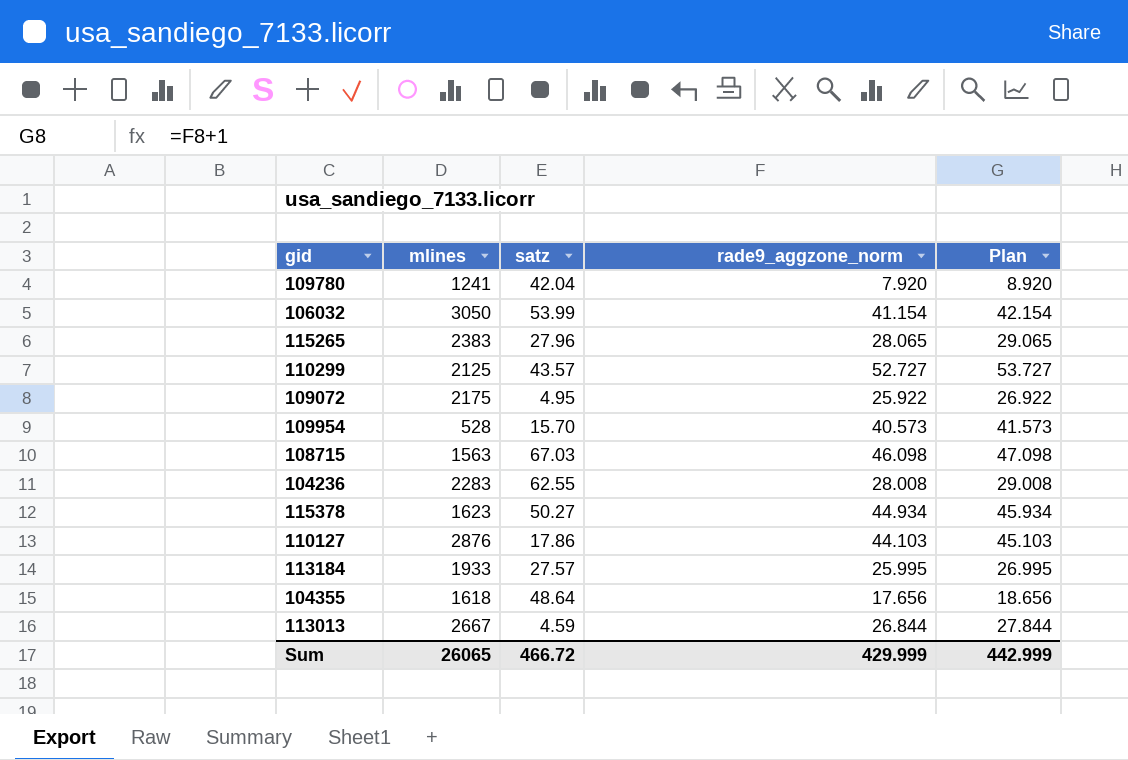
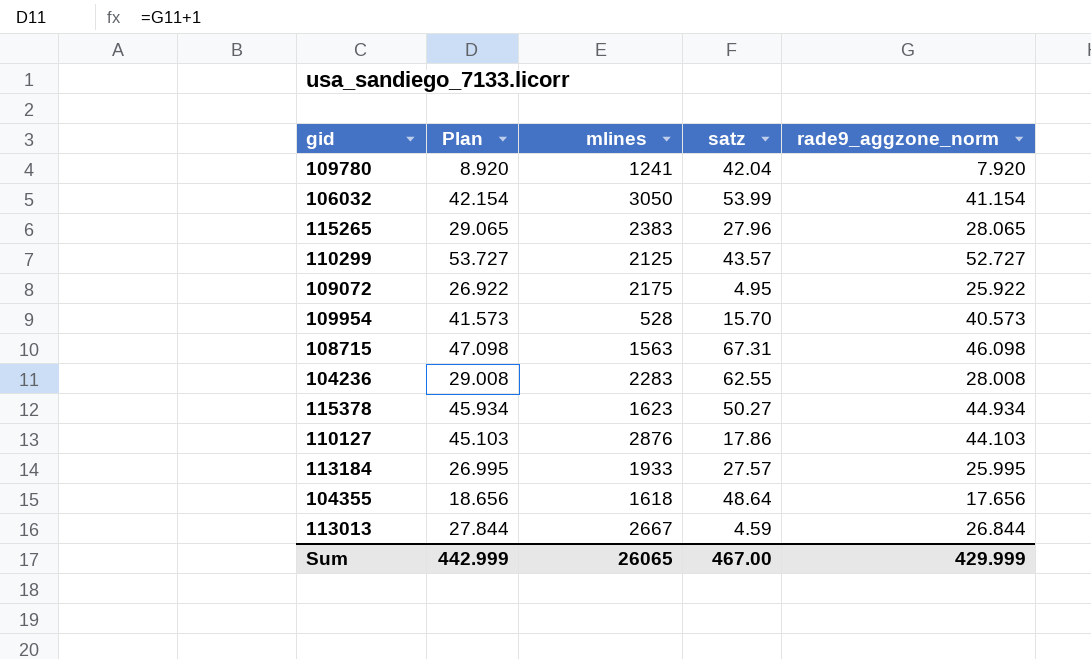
column Plan | position: 5 -> 2
108715 | satz: 67.03 -> 67.31
Sum | satz: 466.72 -> 467.00

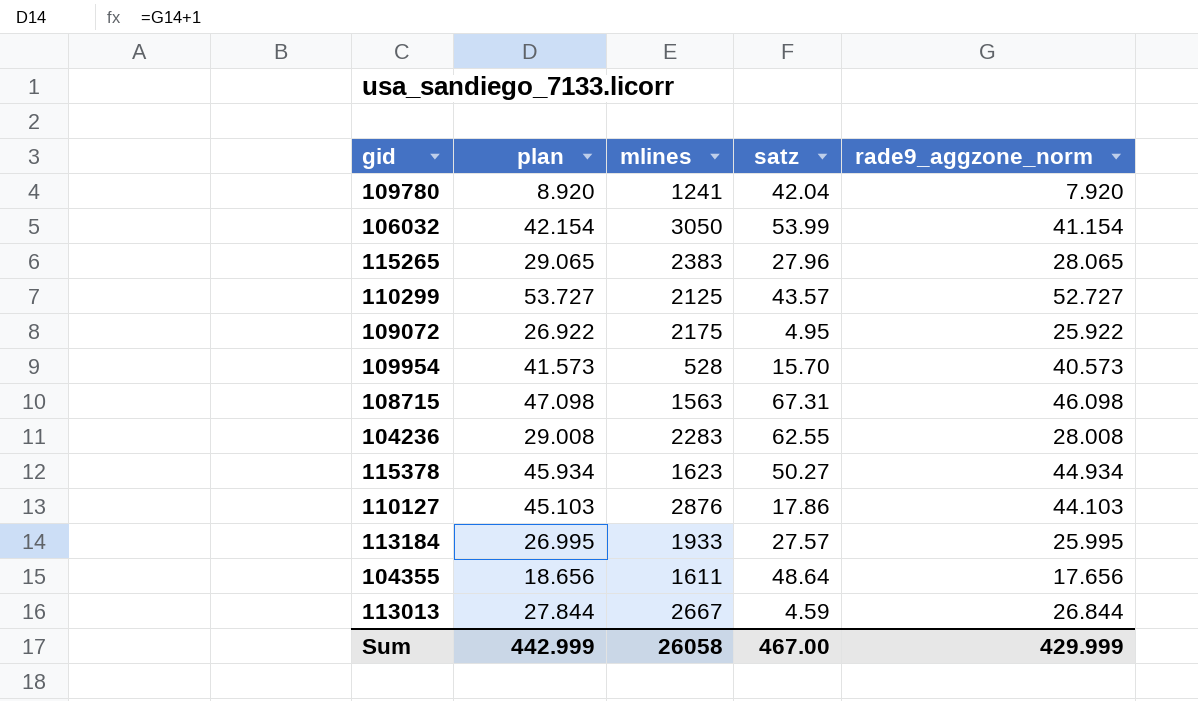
column name: Plan -> plan
104355 | mlines: 1618 -> 1611
Sum | mlines: 26065 -> 26058

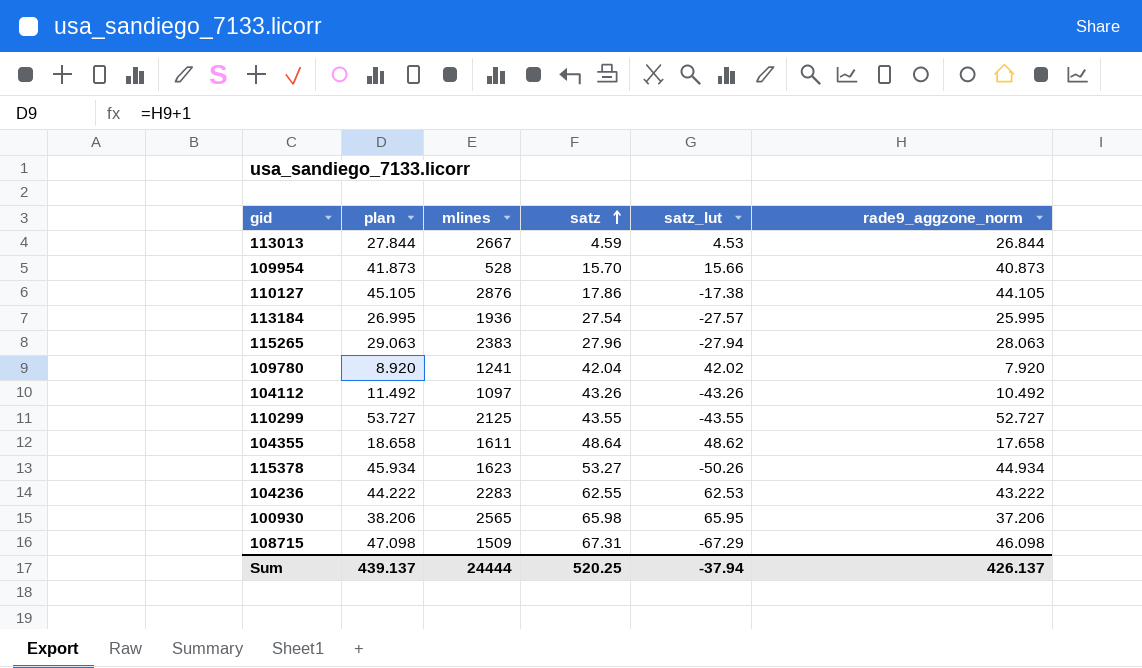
row order: none -> satz ascending
column satz_lut | position: none -> 5
row 106032: 42.154 | 3050 | 53.99 | 41.154 -> none
row 109072: 26.922 | 2175 | 4.95 | 25.922 -> none
109954 | plan: 41.573 -> 41.873
109954 | rade9_aggzone_norm: 40.573 -> 40.873
110127 | plan: 45.103 -> 45.105
110127 | rade9_aggzone_norm: 44.103 -> 44.105
113184 | mlines: 1933 -> 1936
113184 | satz: 27.57 -> 27.54
115265 | plan: 29.065 -> 29.063
115265 | rade9_aggzone_norm: 28.065 -> 28.063
row 104112: none -> 11.492 | 1097 | 43.26 | -43.26 | 10.492
110299 | satz: 43.57 -> 43.55
104355 | plan: 18.656 -> 18.658
104355 | rade9_aggzone_norm: 17.656 -> 17.658
115378 | satz: 50.27 -> 53.27
104236 | plan: 29.008 -> 44.222
104236 | rade9_aggzone_norm: 28.008 -> 43.222
row 100930: none -> 38.206 | 2565 | 65.98 | 65.95 | 37.206
108715 | mlines: 1563 -> 1509
Sum | plan: 442.999 -> 439.137
Sum | mlines: 26058 -> 24444
Sum | satz: 467.00 -> 520.25
Sum | rade9_aggzone_norm: 429.999 -> 426.137

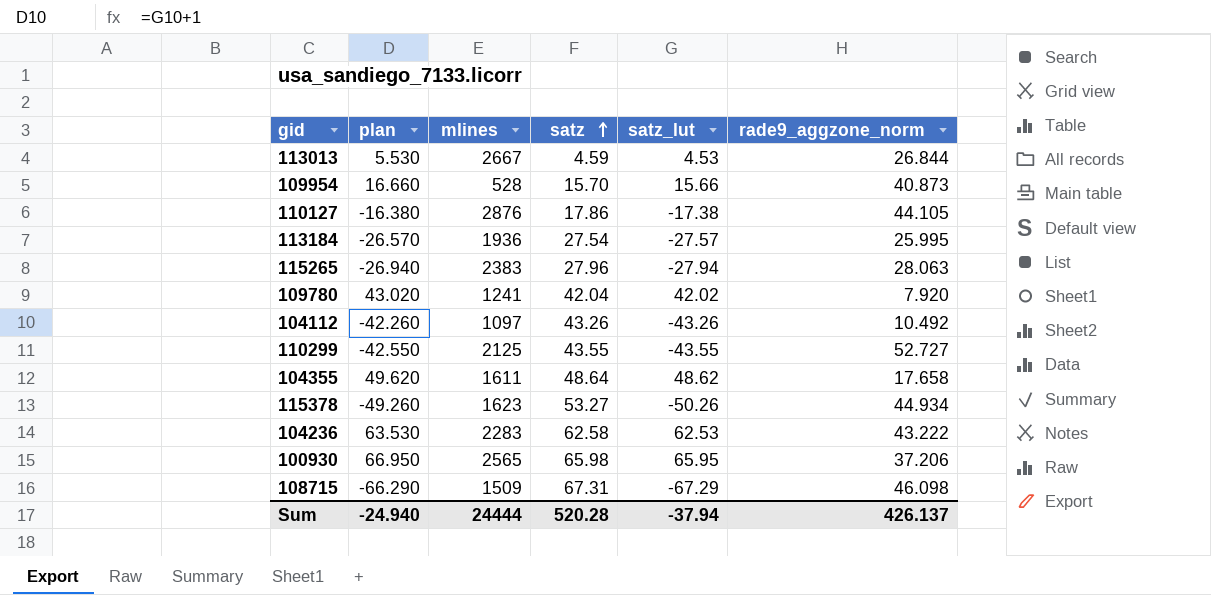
column plan | formula: [rade9_aggzone_norm] + 1 -> [satz_lut] + 1
104236 | satz: 62.55 -> 62.58
Sum | plan: 439.137 -> -24.940
Sum | satz: 520.25 -> 520.28

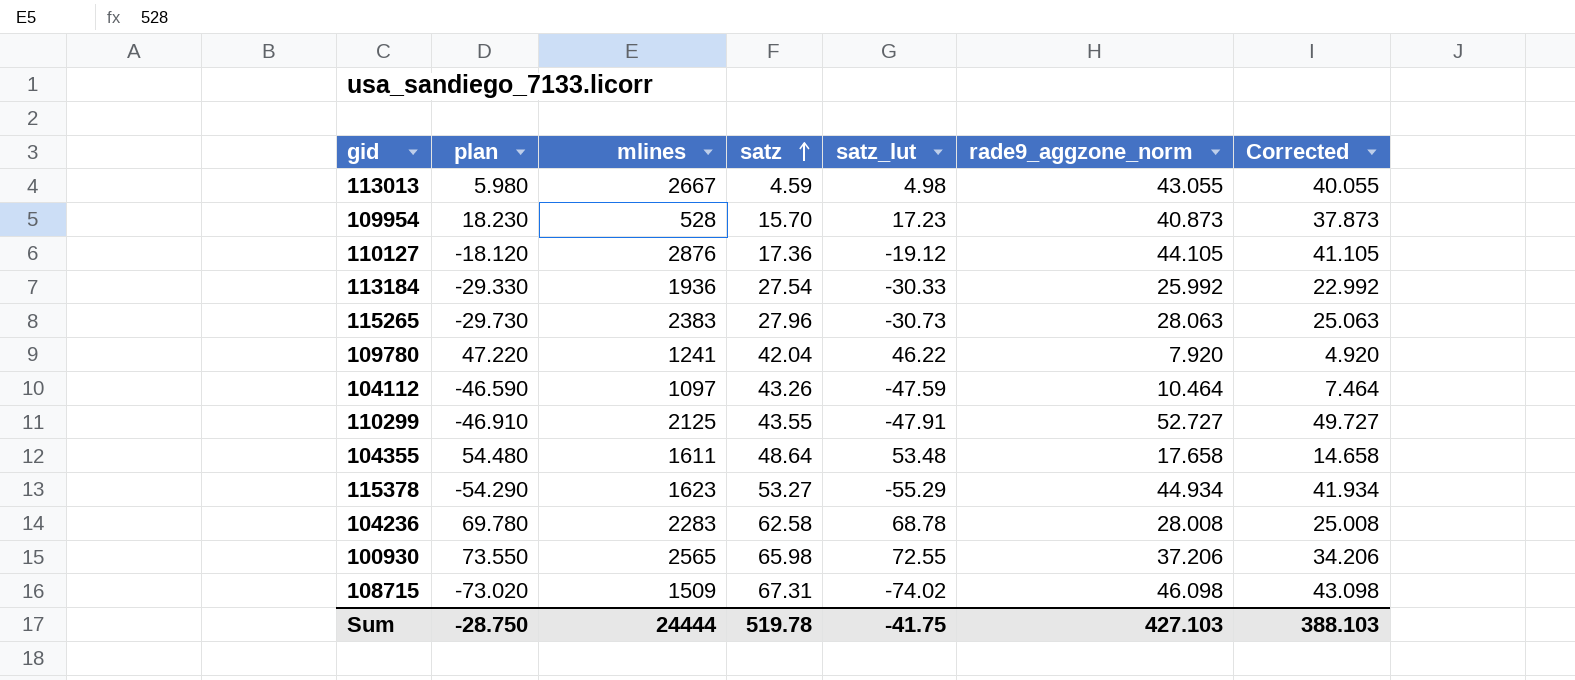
column Corrected | formula: none -> [rade9_aggzone_norm] - 3
113013 | plan: 5.530 -> 5.980
113013 | satz_lut: 4.53 -> 4.98
113013 | rade9_aggzone_norm: 26.844 -> 43.055
109954 | plan: 16.660 -> 18.230
109954 | satz_lut: 15.66 -> 17.23
110127 | plan: -16.380 -> -18.120
110127 | satz: 17.86 -> 17.36
110127 | satz_lut: -17.38 -> -19.12
113184 | plan: -26.570 -> -29.330
113184 | satz_lut: -27.57 -> -30.33
113184 | rade9_aggzone_norm: 25.995 -> 25.992
115265 | plan: -26.940 -> -29.730
115265 | satz_lut: -27.94 -> -30.73
109780 | plan: 43.020 -> 47.220
109780 | satz_lut: 42.02 -> 46.22
104112 | plan: -42.260 -> -46.590
104112 | satz_lut: -43.26 -> -47.59
104112 | rade9_aggzone_norm: 10.492 -> 10.464
110299 | plan: -42.550 -> -46.910
110299 | satz_lut: -43.55 -> -47.91
104355 | plan: 49.620 -> 54.480
104355 | satz_lut: 48.62 -> 53.48
115378 | plan: -49.260 -> -54.290
115378 | satz_lut: -50.26 -> -55.29
104236 | plan: 63.530 -> 69.780
104236 | satz_lut: 62.53 -> 68.78
104236 | rade9_aggzone_norm: 43.222 -> 28.008
100930 | plan: 66.950 -> 73.550
100930 | satz_lut: 65.95 -> 72.55
108715 | plan: -66.290 -> -73.020
108715 | satz_lut: -67.29 -> -74.02
Sum | plan: -24.940 -> -28.750
Sum | satz: 520.28 -> 519.78
Sum | satz_lut: -37.94 -> -41.75
Sum | rade9_aggzone_norm: 426.137 -> 427.103

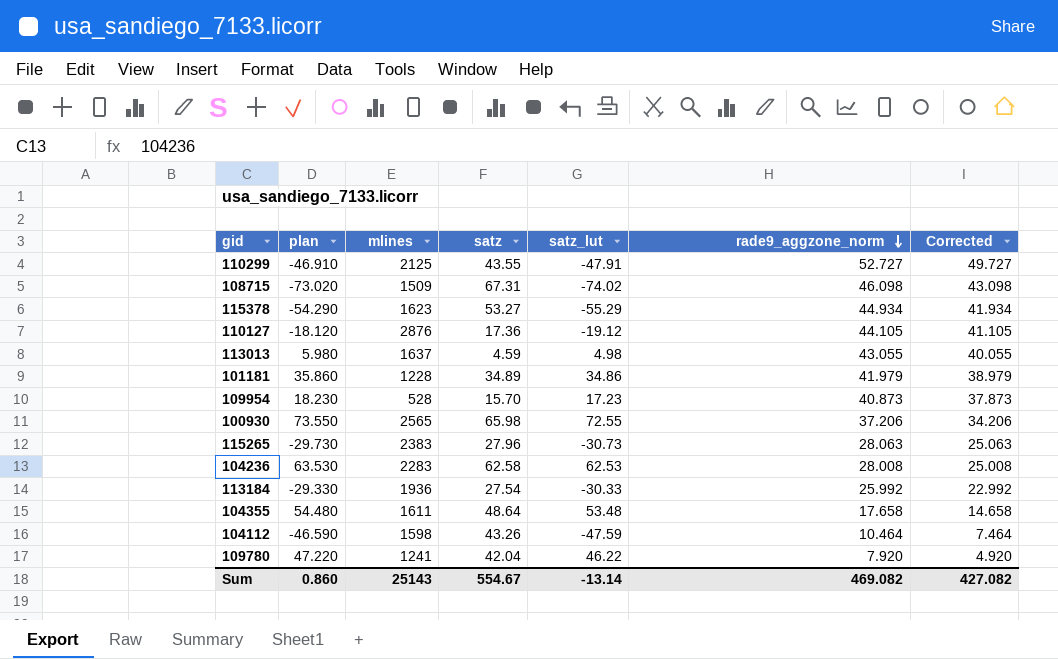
row order: satz ascending -> rade9_aggzone_norm descending
113013 | mlines: 2667 -> 1637
row 101181: none -> 35.860 | 1228 | 34.89 | 34.86 | 41.979 | 38.979
104236 | plan: 69.780 -> 63.530
104236 | satz_lut: 68.78 -> 62.53
104112 | mlines: 1097 -> 1598
Sum | plan: -28.750 -> 0.860
Sum | mlines: 24444 -> 25143
Sum | satz: 519.78 -> 554.67
Sum | satz_lut: -41.75 -> -13.14
Sum | rade9_aggzone_norm: 427.103 -> 469.082
Sum | Corrected: 388.103 -> 427.082

